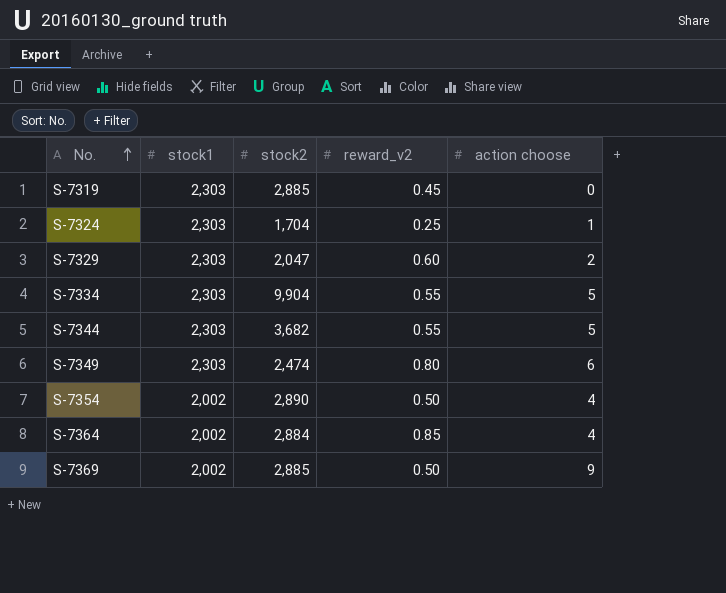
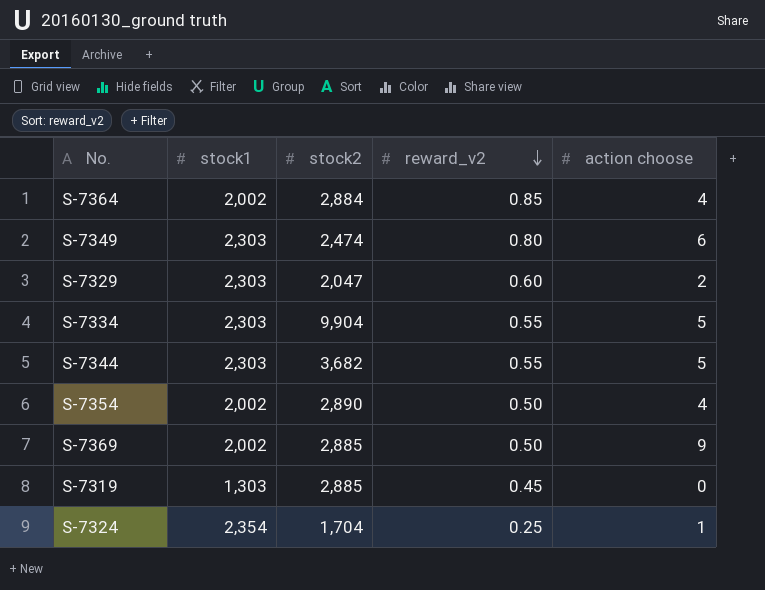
row order: No. ascending -> reward_v2 descending
S-7319 | stock1: 2,303 -> 1,303
S-7324 | stock1: 2,303 -> 2,354

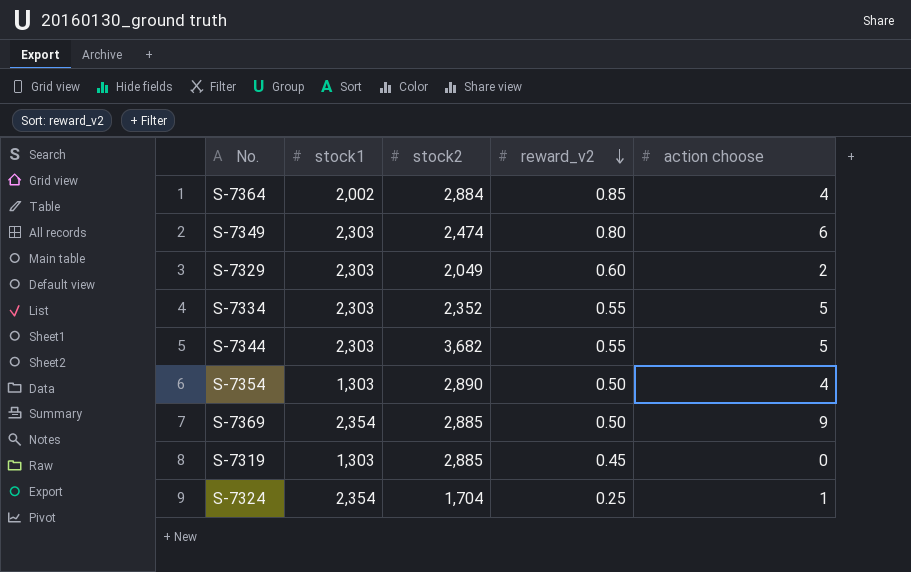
S-7329 | stock2: 2,047 -> 2,049
S-7334 | stock2: 9,904 -> 2,352
S-7354 | stock1: 2,002 -> 1,303
S-7369 | stock1: 2,002 -> 2,354

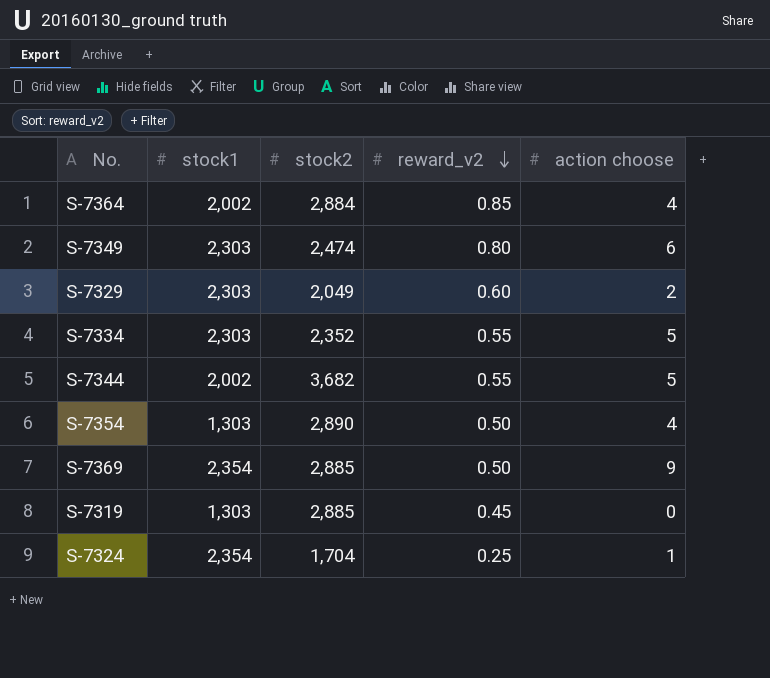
S-7344 | stock1: 2,303 -> 2,002

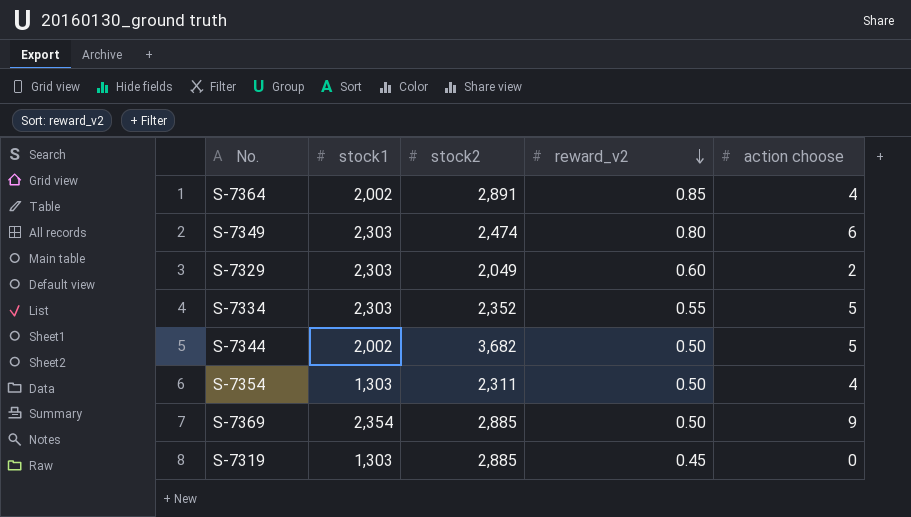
row S-7324: 2,354 | 1,704 | 0.25 | 1 -> none
S-7364 | stock2: 2,884 -> 2,891
S-7344 | reward_v2: 0.55 -> 0.50
S-7354 | stock2: 2,890 -> 2,311

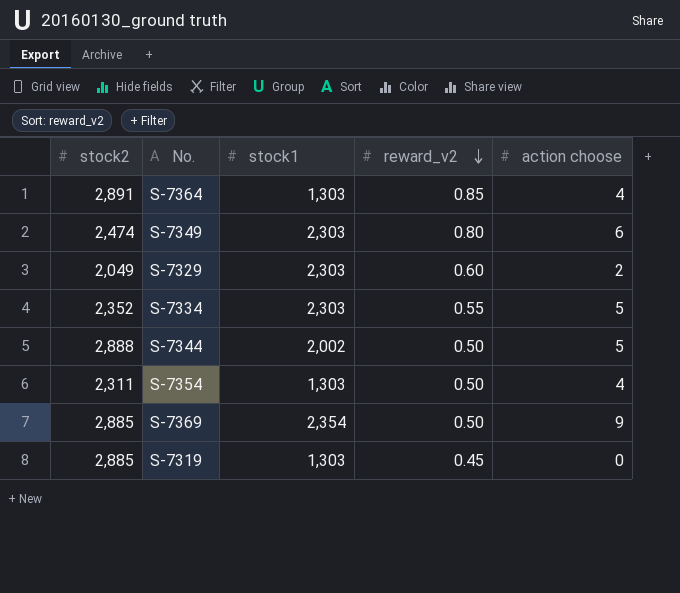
column stock2 | position: 3 -> 1
S-7364 | stock1: 2,002 -> 1,303
S-7344 | stock2: 3,682 -> 2,888

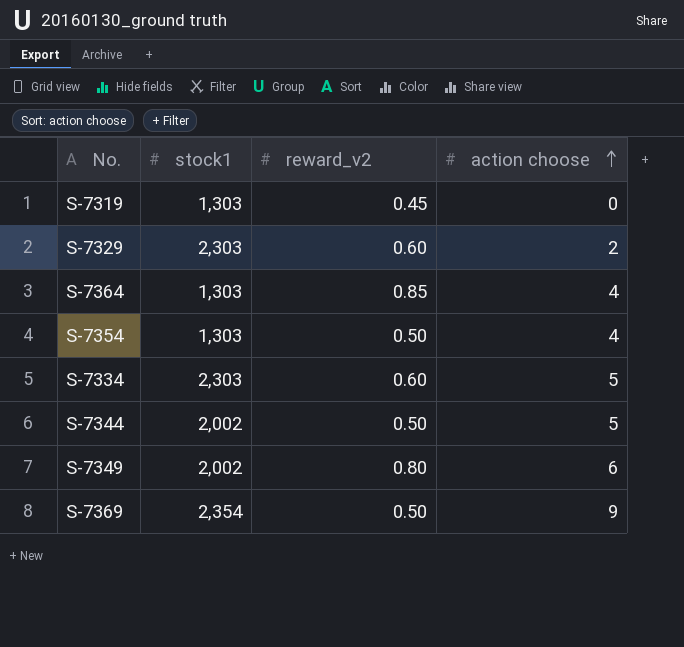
row order: reward_v2 descending -> action choose ascending
column stock2 | position: 1 -> none
S-7334 | reward_v2: 0.55 -> 0.60
S-7349 | stock1: 2,303 -> 2,002

